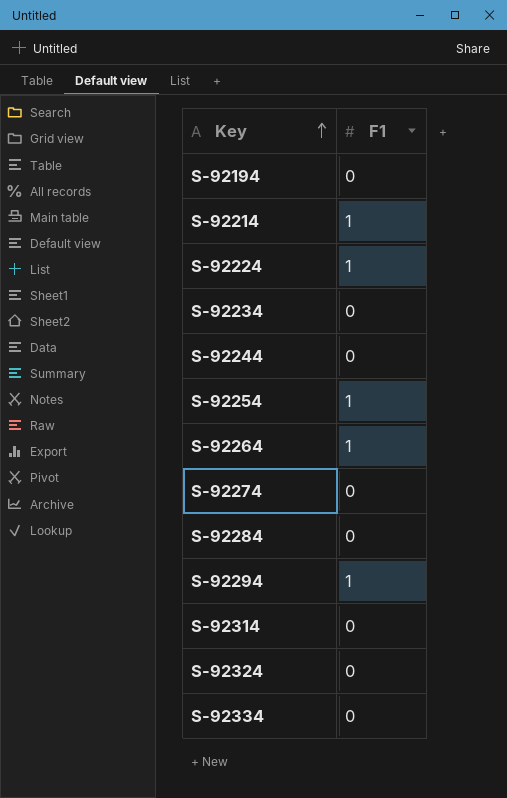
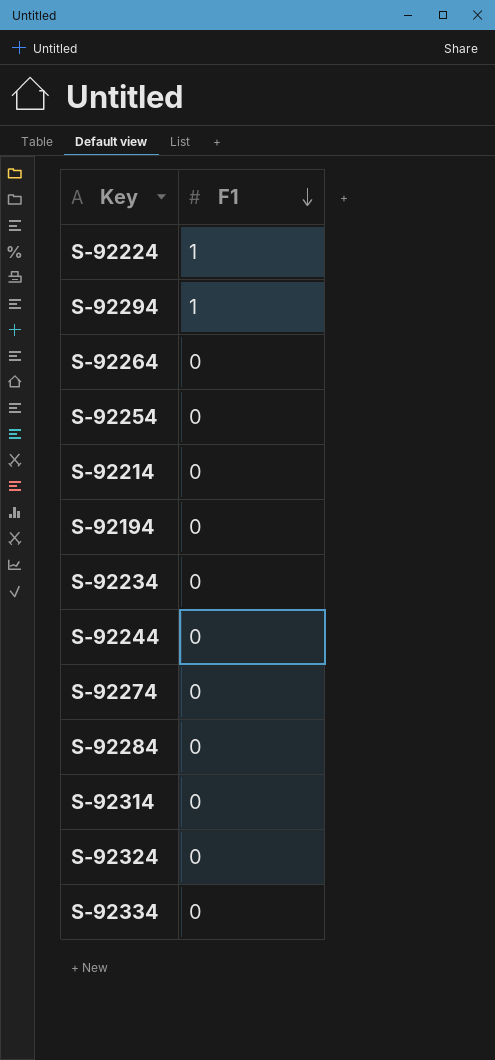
row order: Key ascending -> F1 descending
S-92264 | F1: 1 -> 0
S-92254 | F1: 1 -> 0
S-92214 | F1: 1 -> 0

